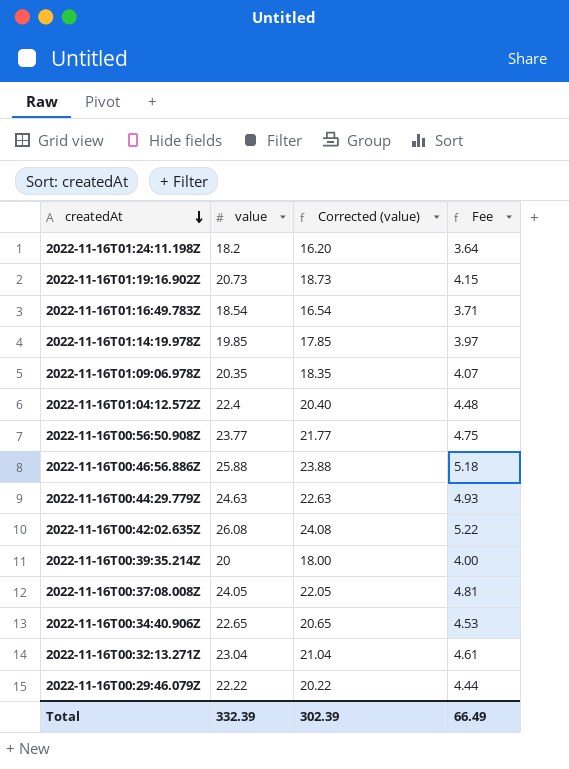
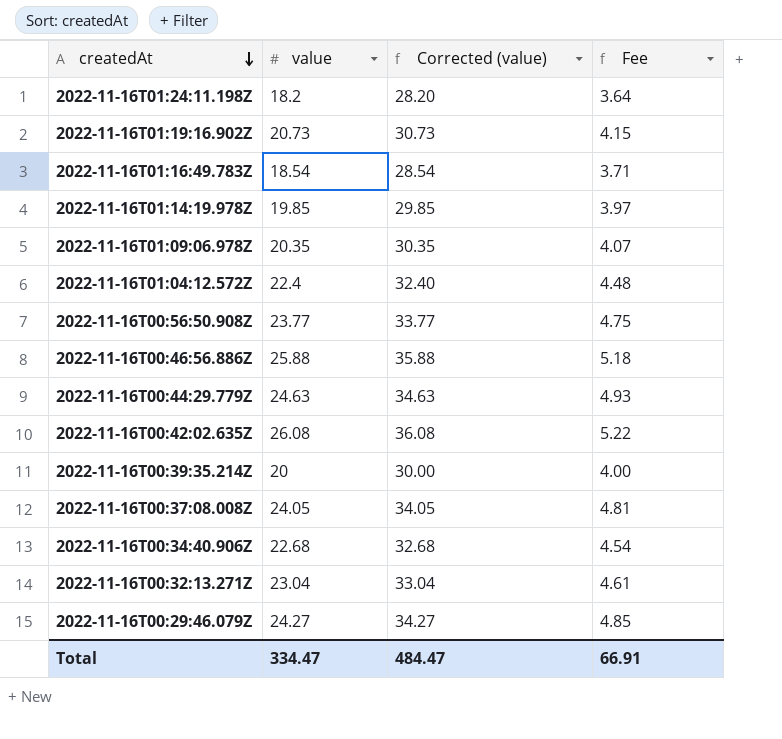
column Corrected (value) | formula: [value] - 2 -> [value] + 10
2022-11-16T00:34:40.906Z | value: 22.65 -> 22.68
2022-11-16T00:34:40.906Z | Fee: 4.53 -> 4.54
2022-11-16T00:29:46.079Z | value: 22.22 -> 24.27
2022-11-16T00:29:46.079Z | Fee: 4.44 -> 4.85
Total | value: 332.39 -> 334.47
Total | Corrected (value): 302.39 -> 484.47
Total | Fee: 66.49 -> 66.91

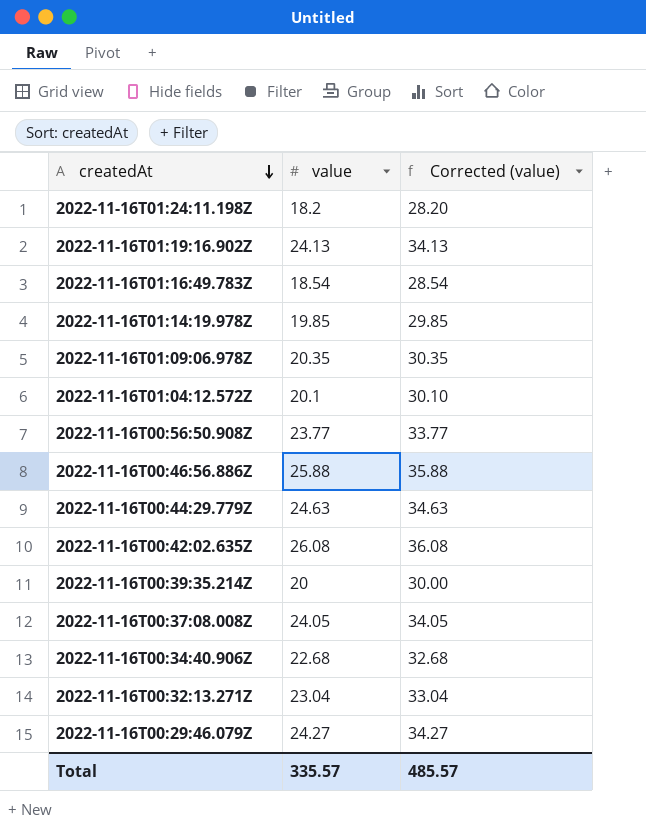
column Fee | formula: [value] * 0.2 -> none
2022-11-16T01:19:16.902Z | value: 20.73 -> 24.13
2022-11-16T01:19:16.902Z | Corrected (value): 30.73 -> 34.13
2022-11-16T01:04:12.572Z | value: 22.4 -> 20.1
2022-11-16T01:04:12.572Z | Corrected (value): 32.40 -> 30.10
Total | value: 334.47 -> 335.57
Total | Corrected (value): 484.47 -> 485.57

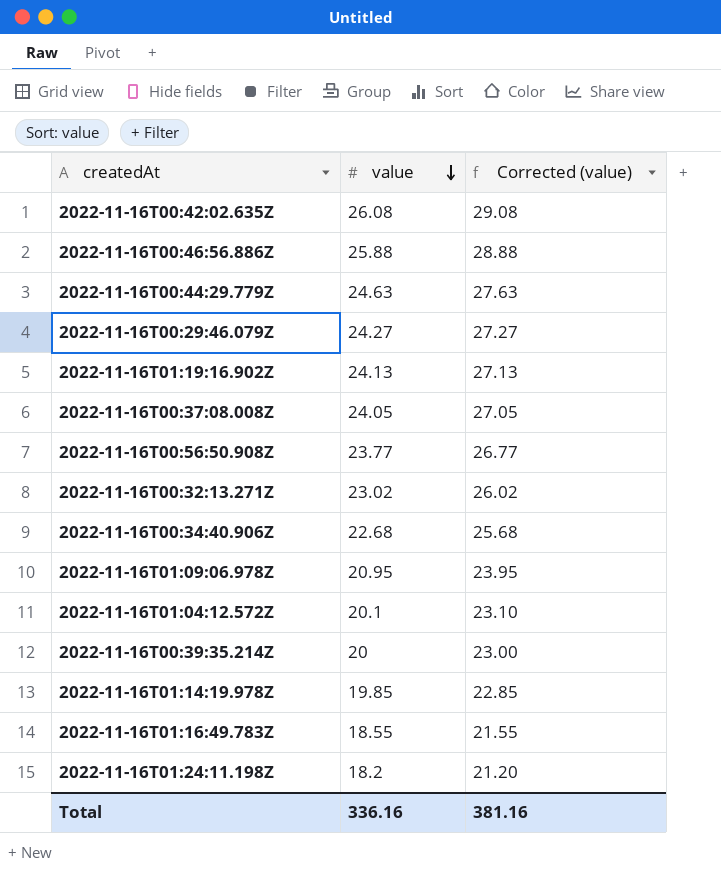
row order: createdAt descending -> value descending
column Corrected (value) | formula: [value] + 10 -> [value] + 3
2022-11-16T00:32:13.271Z | value: 23.04 -> 23.02
2022-11-16T01:09:06.978Z | value: 20.35 -> 20.95
2022-11-16T01:16:49.783Z | value: 18.54 -> 18.55
Total | value: 335.57 -> 336.16
Total | Corrected (value): 485.57 -> 381.16

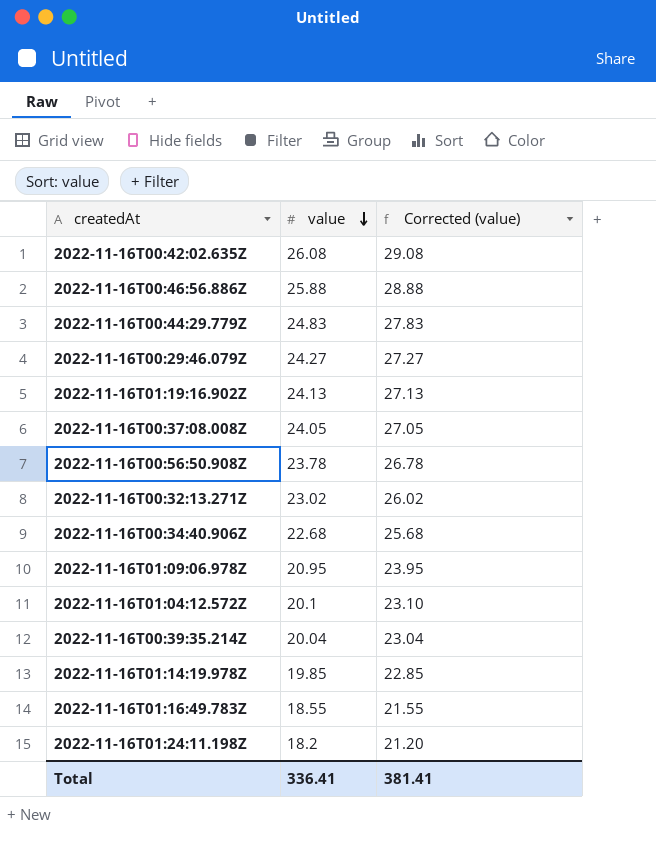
2022-11-16T00:44:29.779Z | value: 24.63 -> 24.83
2022-11-16T00:44:29.779Z | Corrected (value): 27.63 -> 27.83
2022-11-16T00:56:50.908Z | value: 23.77 -> 23.78
2022-11-16T00:56:50.908Z | Corrected (value): 26.77 -> 26.78
2022-11-16T00:39:35.214Z | value: 20 -> 20.04
2022-11-16T00:39:35.214Z | Corrected (value): 23.00 -> 23.04
Total | value: 336.16 -> 336.41
Total | Corrected (value): 381.16 -> 381.41

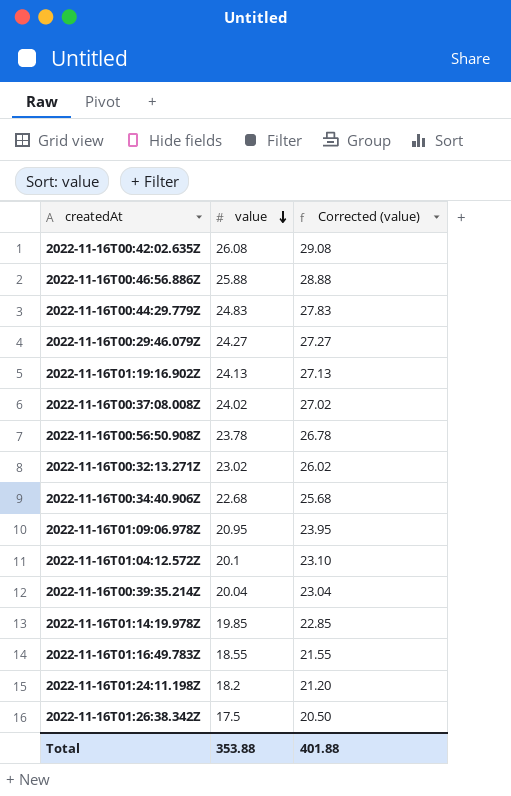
2022-11-16T00:37:08.008Z | value: 24.05 -> 24.02
2022-11-16T00:37:08.008Z | Corrected (value): 27.05 -> 27.02
row 2022-11-16T01:26:38.342Z: none -> 17.5 | 20.50
Total | value: 336.41 -> 353.88
Total | Corrected (value): 381.41 -> 401.88

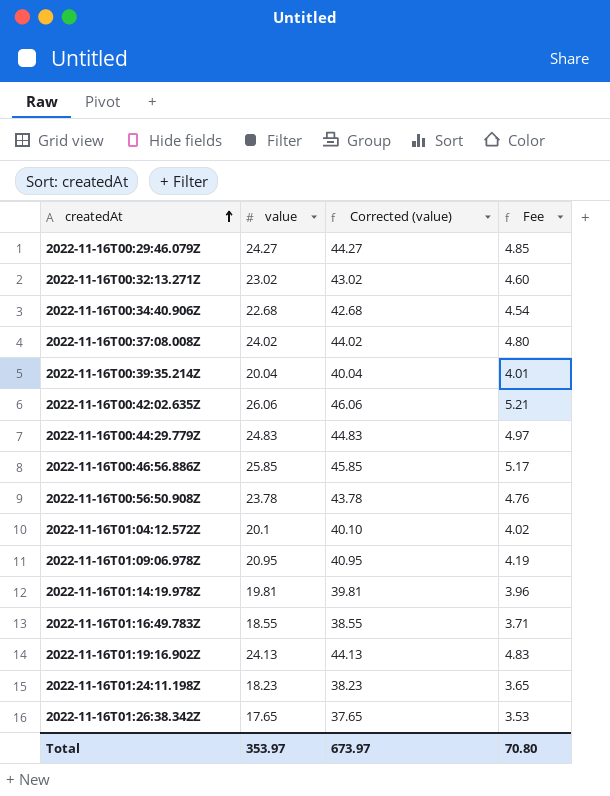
row order: value descending -> createdAt ascending
column Corrected (value) | formula: [value] + 3 -> [value] + 20
column Fee | formula: none -> [value] * 0.2
2022-11-16T00:42:02.635Z | value: 26.08 -> 26.06
2022-11-16T00:46:56.886Z | value: 25.88 -> 25.85
2022-11-16T01:14:19.978Z | value: 19.85 -> 19.81
2022-11-16T01:24:11.198Z | value: 18.2 -> 18.23
2022-11-16T01:26:38.342Z | value: 17.5 -> 17.65
Total | value: 353.88 -> 353.97
Total | Corrected (value): 401.88 -> 673.97

